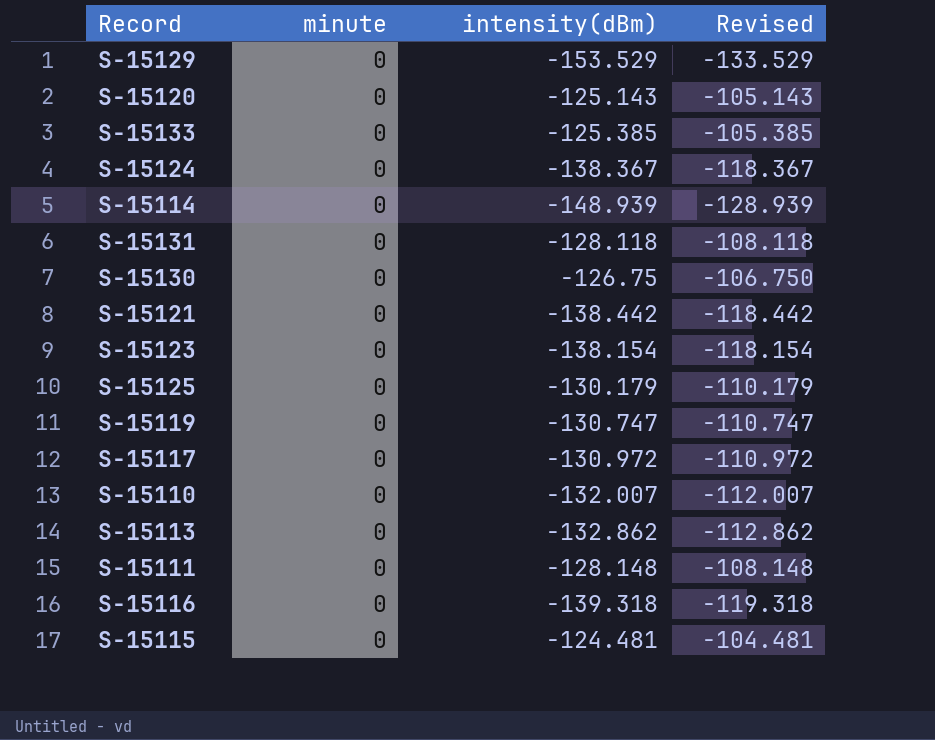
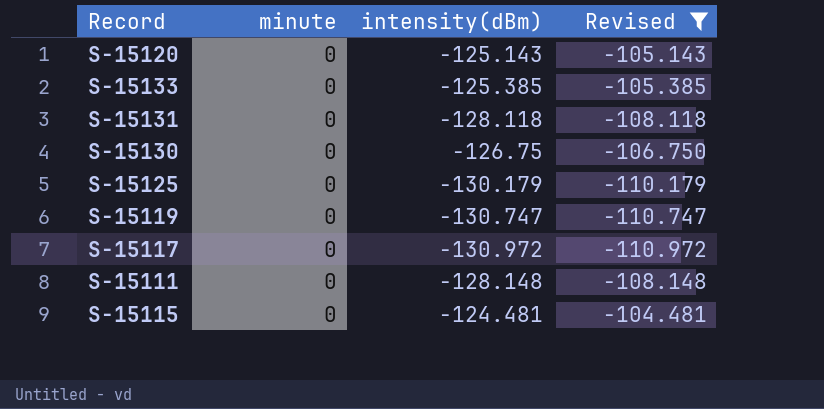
filter: none -> Revised >= -110.972

